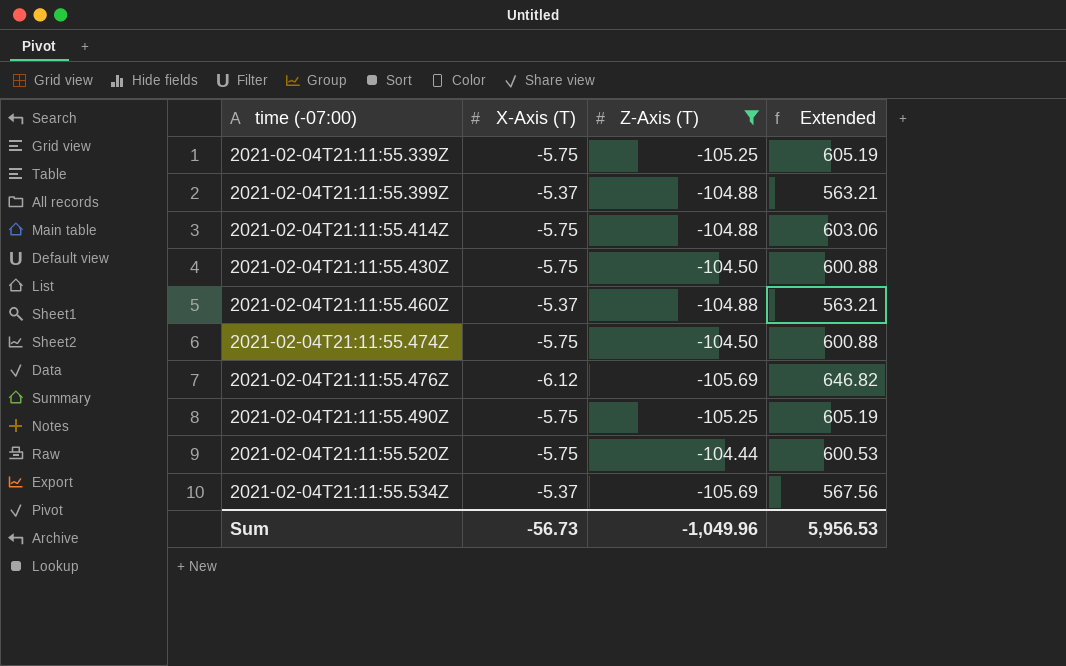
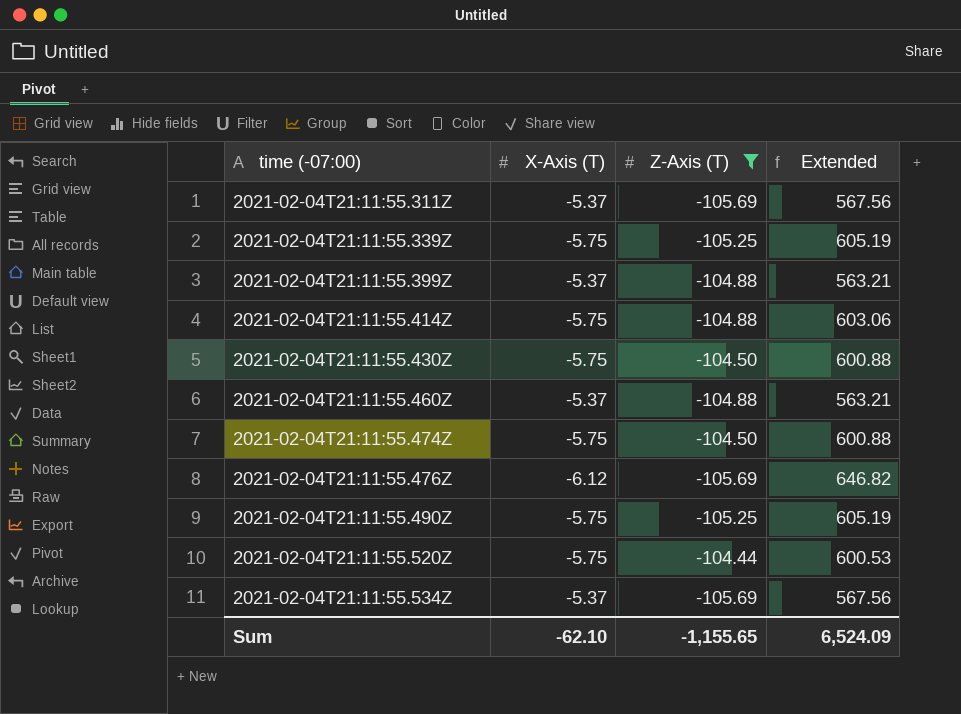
row 2021-02-04T21:11:55.311Z: none -> -5.37 | -105.69 | 567.56
Sum | X-Axis (T): -56.73 -> -62.10
Sum | Z-Axis (T): -1,049.96 -> -1,155.65
Sum | Extended: 5,956.53 -> 6,524.09

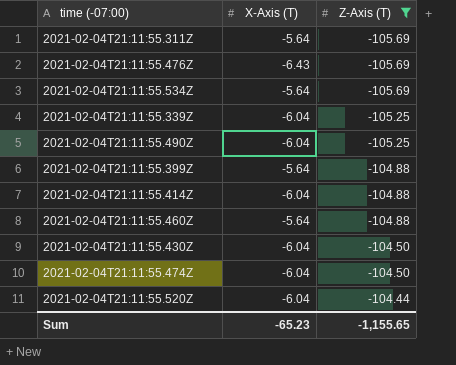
row order: time (-07:00) ascending -> Z-Axis (T) ascending
column Extended | formula: [X-Axis (T)] * [Z-Axis (T)] -> none
2021-02-04T21:11:55.311Z | X-Axis (T): -5.37 -> -5.64
2021-02-04T21:11:55.476Z | X-Axis (T): -6.12 -> -6.43
2021-02-04T21:11:55.534Z | X-Axis (T): -5.37 -> -5.64
2021-02-04T21:11:55.339Z | X-Axis (T): -5.75 -> -6.04
2021-02-04T21:11:55.490Z | X-Axis (T): -5.75 -> -6.04
2021-02-04T21:11:55.399Z | X-Axis (T): -5.37 -> -5.64
2021-02-04T21:11:55.414Z | X-Axis (T): -5.75 -> -6.04
2021-02-04T21:11:55.460Z | X-Axis (T): -5.37 -> -5.64
2021-02-04T21:11:55.430Z | X-Axis (T): -5.75 -> -6.04
2021-02-04T21:11:55.474Z | X-Axis (T): -5.75 -> -6.04
2021-02-04T21:11:55.520Z | X-Axis (T): -5.75 -> -6.04
Sum | X-Axis (T): -62.10 -> -65.23

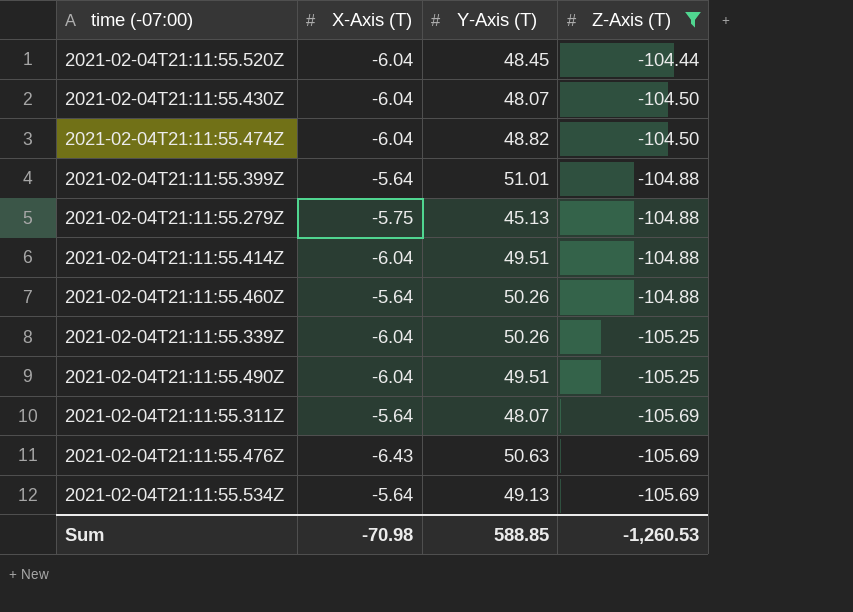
row order: Z-Axis (T) ascending -> Z-Axis (T) descending
column Y-Axis (T) | position: none -> 3
row 2021-02-04T21:11:55.279Z: none -> -5.75 | 45.13 | -104.88
Sum | X-Axis (T): -65.23 -> -70.98
Sum | Z-Axis (T): -1,155.65 -> -1,260.53

